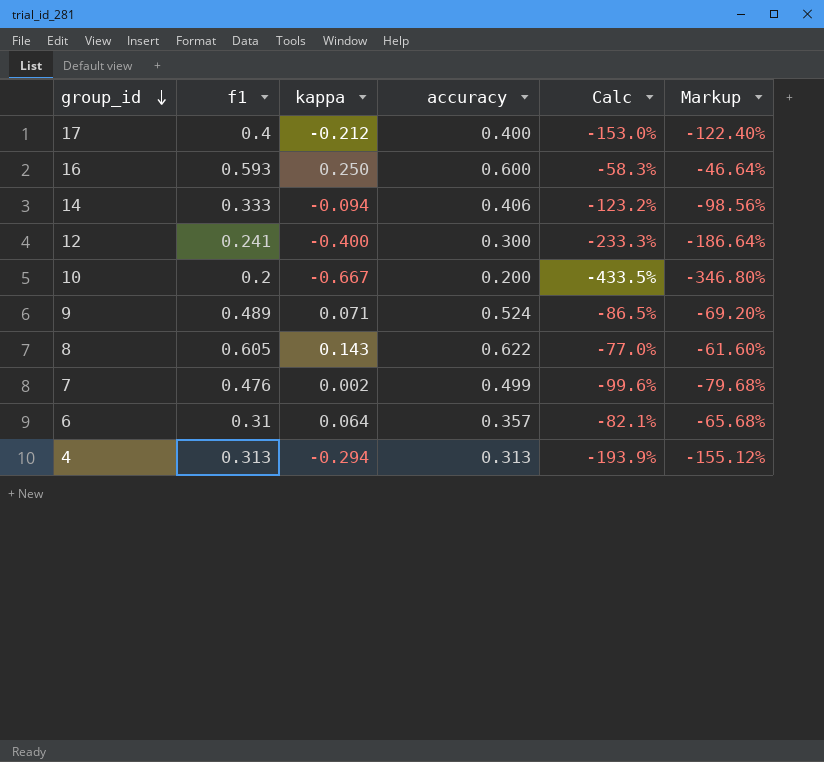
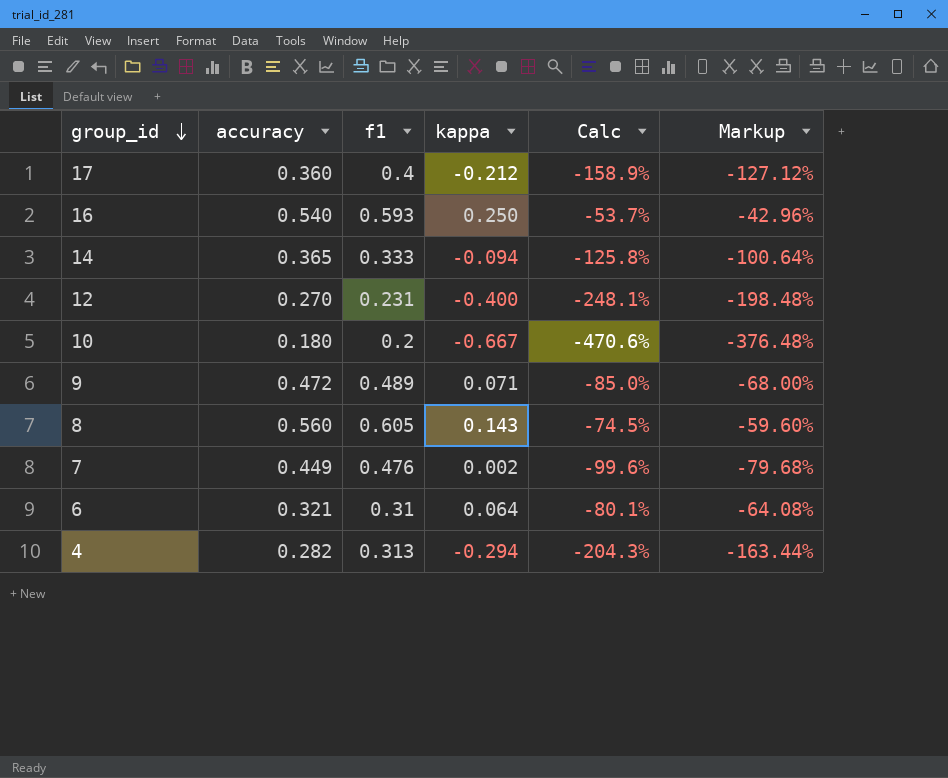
column accuracy | position: 4 -> 2
17 | accuracy: 0.400 -> 0.360
17 | Calc: -153.0% -> -158.9%
17 | Markup: -122.40% -> -127.12%
16 | accuracy: 0.600 -> 0.540
16 | Calc: -58.3% -> -53.7%
16 | Markup: -46.64% -> -42.96%
14 | accuracy: 0.406 -> 0.365
14 | Calc: -123.2% -> -125.8%
14 | Markup: -98.56% -> -100.64%
12 | accuracy: 0.300 -> 0.270
12 | f1: 0.241 -> 0.231
12 | Calc: -233.3% -> -248.1%
12 | Markup: -186.64% -> -198.48%
10 | accuracy: 0.200 -> 0.180
10 | Calc: -433.5% -> -470.6%
10 | Markup: -346.80% -> -376.48%
9 | accuracy: 0.524 -> 0.472
9 | Calc: -86.5% -> -85.0%
9 | Markup: -69.20% -> -68.00%
8 | accuracy: 0.622 -> 0.560
8 | Calc: -77.0% -> -74.5%
8 | Markup: -61.60% -> -59.60%
7 | accuracy: 0.499 -> 0.449
6 | accuracy: 0.357 -> 0.321
6 | Calc: -82.1% -> -80.1%
6 | Markup: -65.68% -> -64.08%
4 | accuracy: 0.313 -> 0.282
4 | Calc: -193.9% -> -204.3%
4 | Markup: -155.12% -> -163.44%

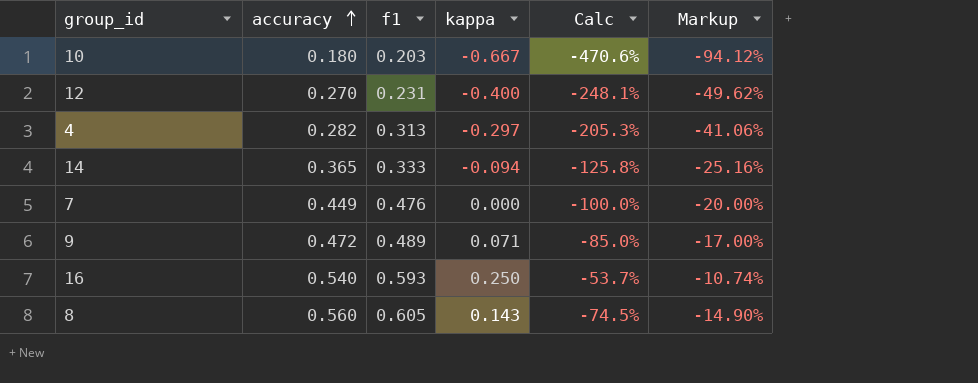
row order: group_id descending -> accuracy ascending
column Markup | formula: [Calc] * 0.8 -> [Calc] * 0.2
row 17: 0.360 | 0.4 | -0.212 | -158.9% | -127.12% -> none
row 6: 0.321 | 0.31 | 0.064 | -80.1% | -64.08% -> none
10 | f1: 0.2 -> 0.203
4 | kappa: -0.294 -> -0.297
4 | Calc: -204.3% -> -205.3%
7 | kappa: 0.002 -> 0.000
7 | Calc: -99.6% -> -100.0%

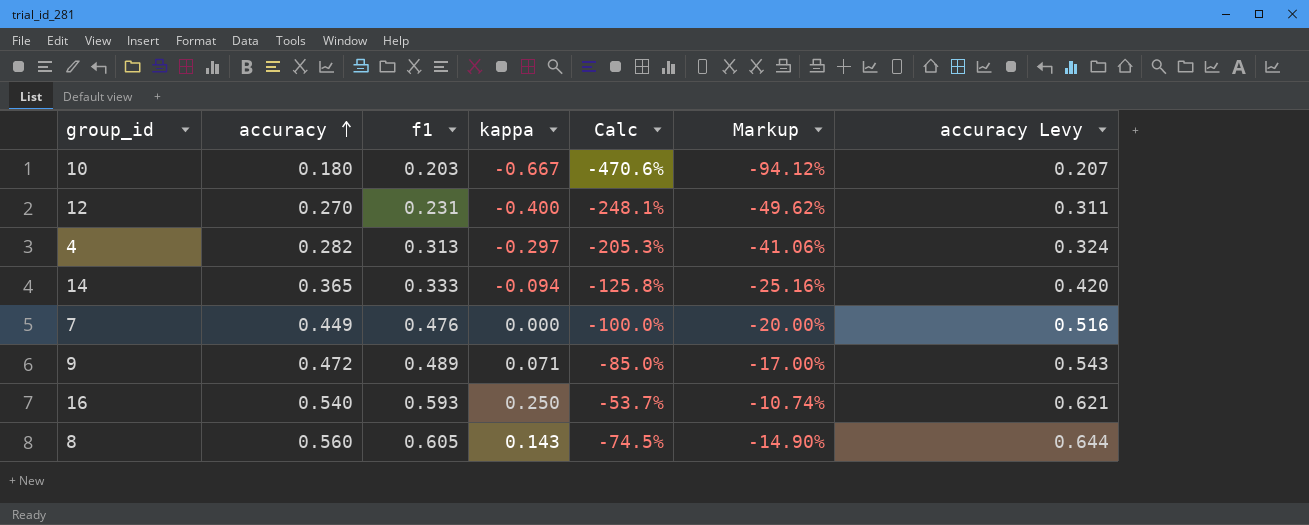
column accuracy Levy | formula: none -> [accuracy] * 1.15

